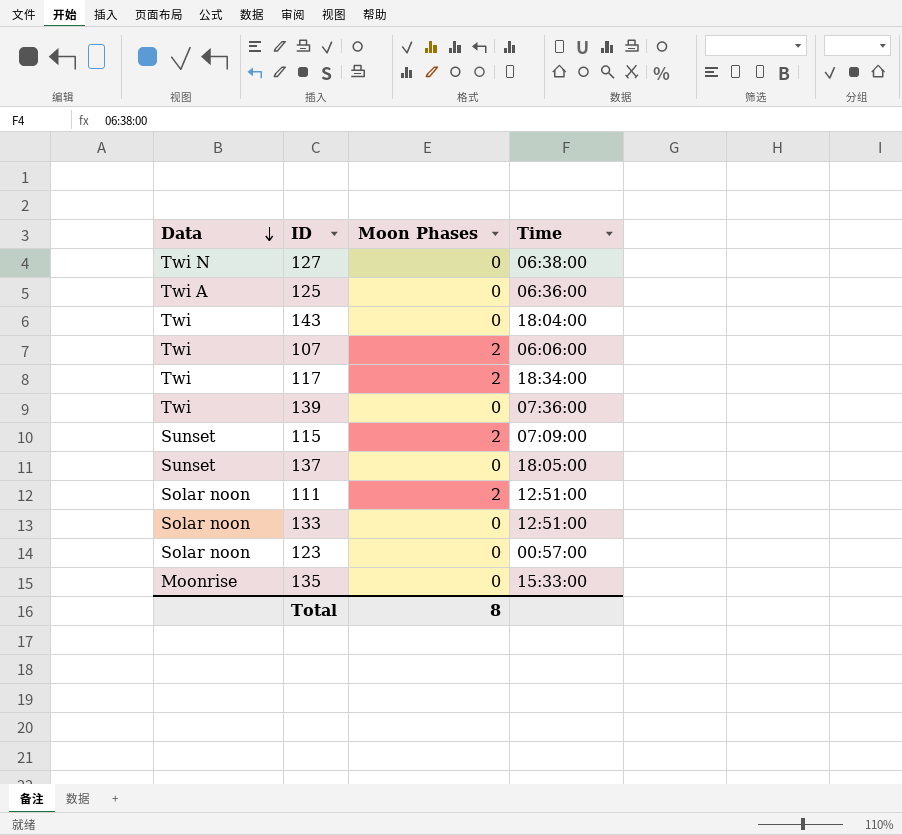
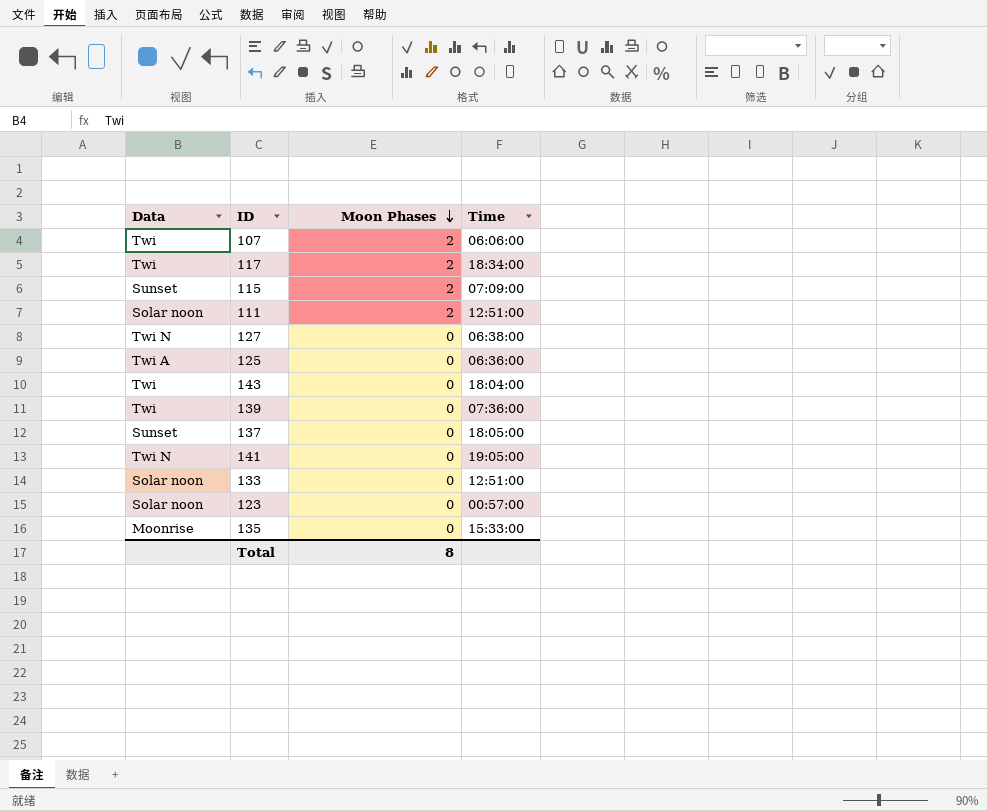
row order: Data descending -> Moon Phases descending
row 141: none -> Twi N | 0 | 19:05:00

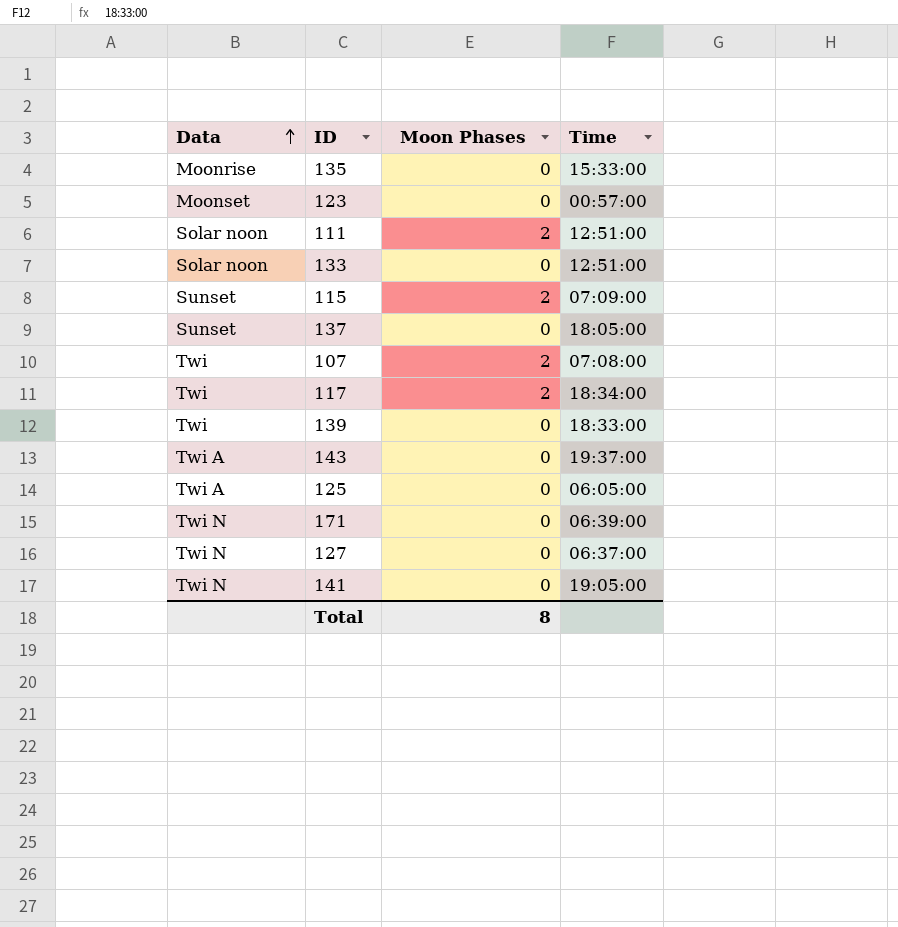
row order: Moon Phases descending -> Data ascending
123 | Data: Solar noon -> Moonset
107 | Time: 06:06:00 -> 07:08:00
139 | Time: 07:36:00 -> 18:33:00
143 | Data: Twi -> Twi A
143 | Time: 18:04:00 -> 19:37:00
125 | Time: 06:36:00 -> 06:05:00
row 171: none -> Twi N | 0 | 06:39:00
127 | Time: 06:38:00 -> 06:37:00

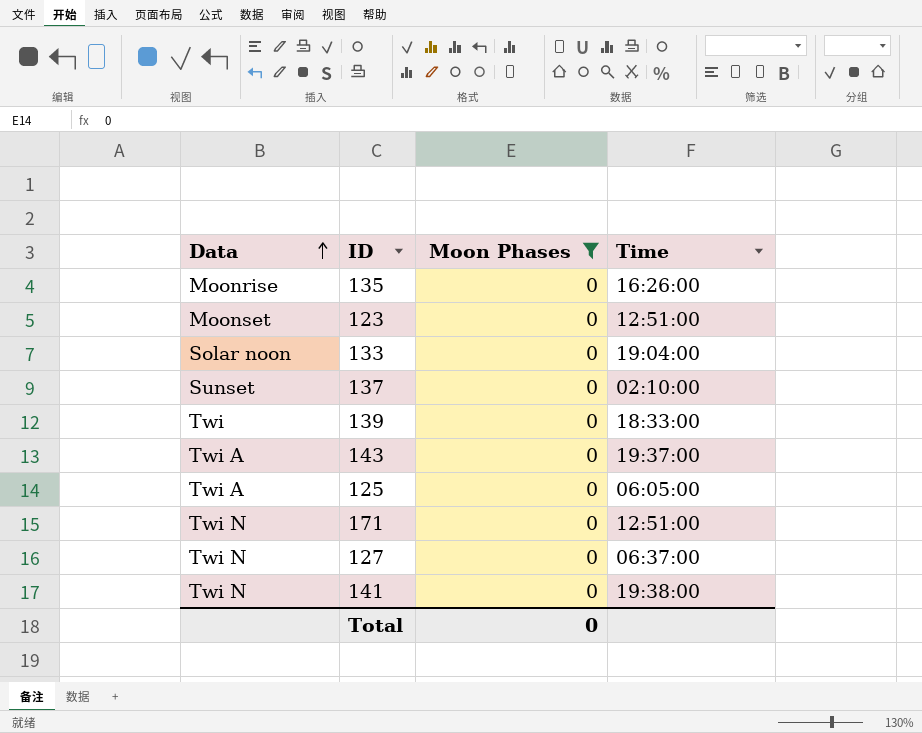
filter: none -> Moon Phases = 0
135 | Time: 15:33:00 -> 16:26:00
123 | Time: 00:57:00 -> 12:51:00
133 | Time: 12:51:00 -> 19:04:00
137 | Time: 18:05:00 -> 02:10:00
171 | Time: 06:39:00 -> 12:51:00
141 | Time: 19:05:00 -> 19:38:00
Total | Moon Phases: 8 -> 0

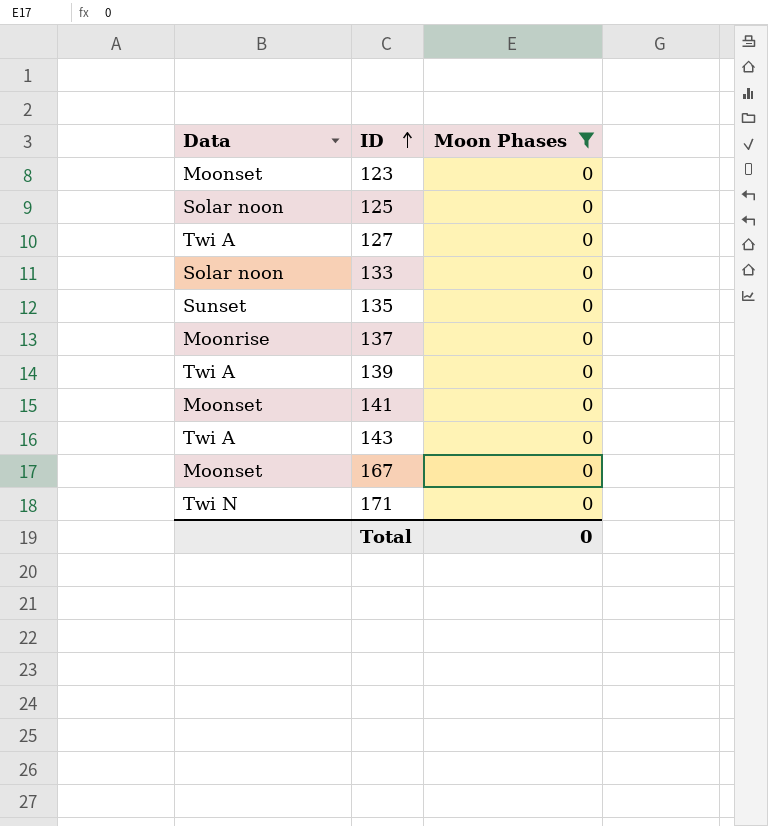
row order: Data ascending -> ID ascending
column Time | position: 4 -> none
125 | Data: Twi A -> Solar noon
127 | Data: Twi N -> Twi A
135 | Data: Moonrise -> Sunset
137 | Data: Sunset -> Moonrise
139 | Data: Twi -> Twi A
141 | Data: Twi N -> Moonset
row 167: none -> Moonset | 0

